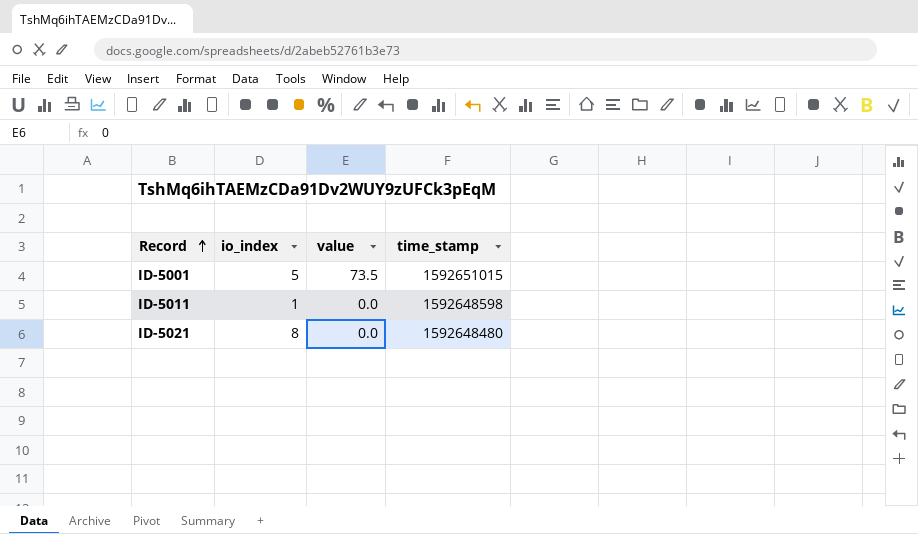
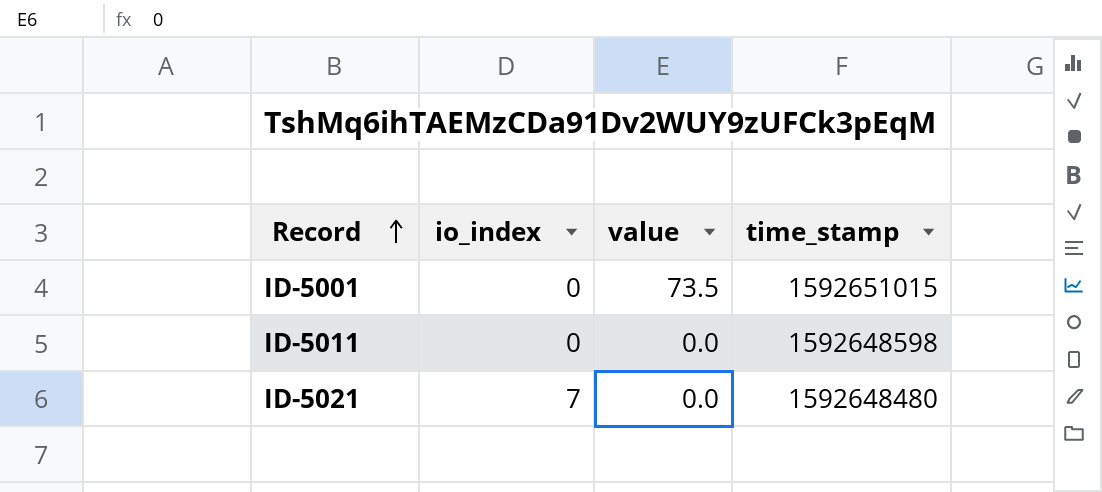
ID-5001 | io_index: 5 -> 0
ID-5011 | io_index: 1 -> 0
ID-5021 | io_index: 8 -> 7

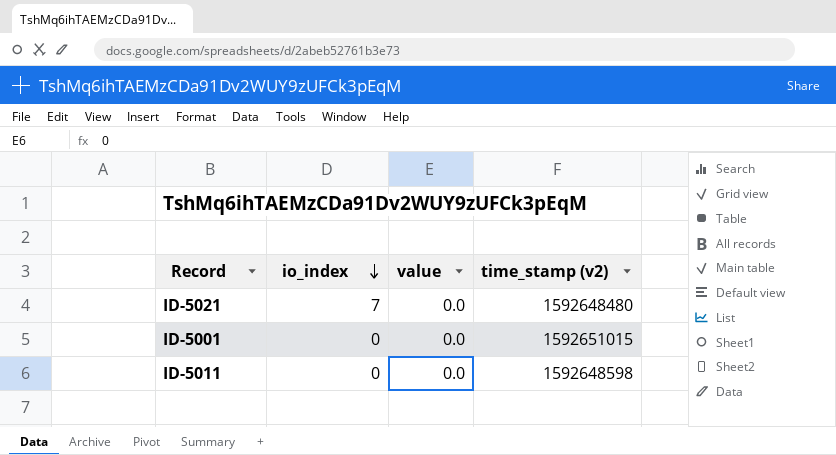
row order: Record ascending -> io_index descending
column name: time_stamp -> time_stamp (v2)
ID-5001 | value: 73.5 -> 0.0

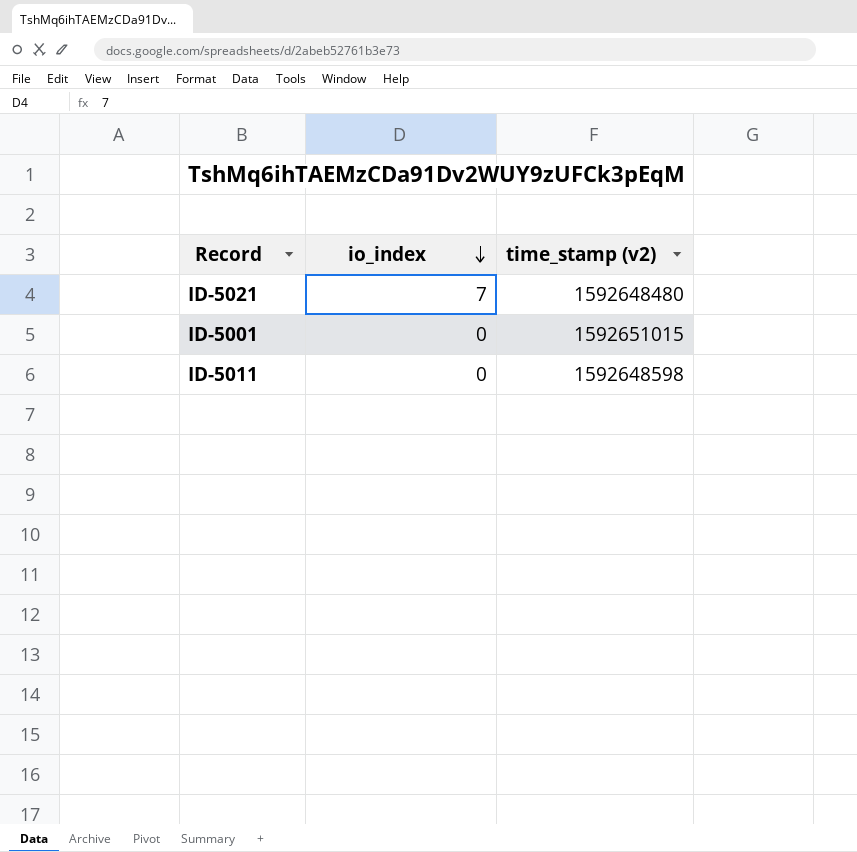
column value | position: 3 -> none

